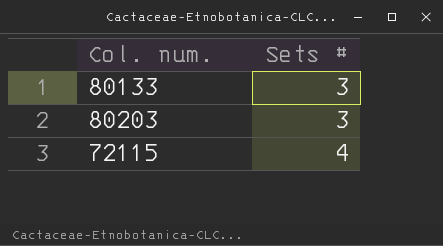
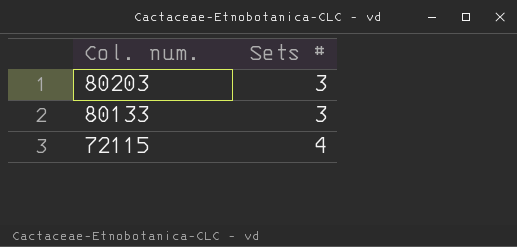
row order: Sets # ascending -> Col. num. descending

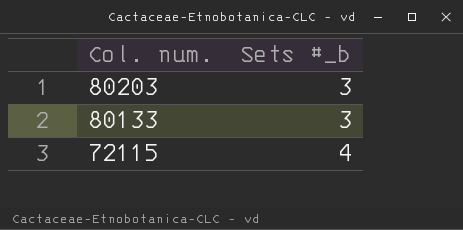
column name: Sets # -> Sets #_b

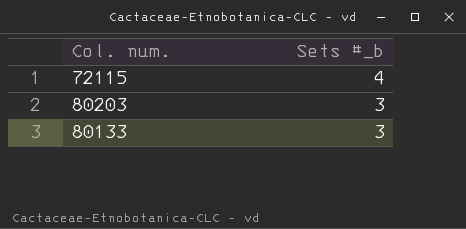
row order: Col. num. descending -> Sets #_b descending

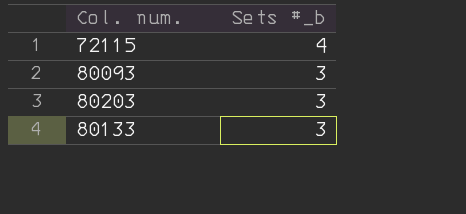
row 80093: none -> 3

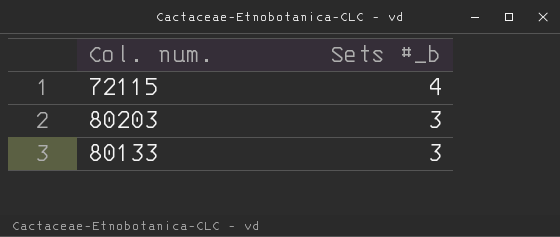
row 80093: 3 -> none

